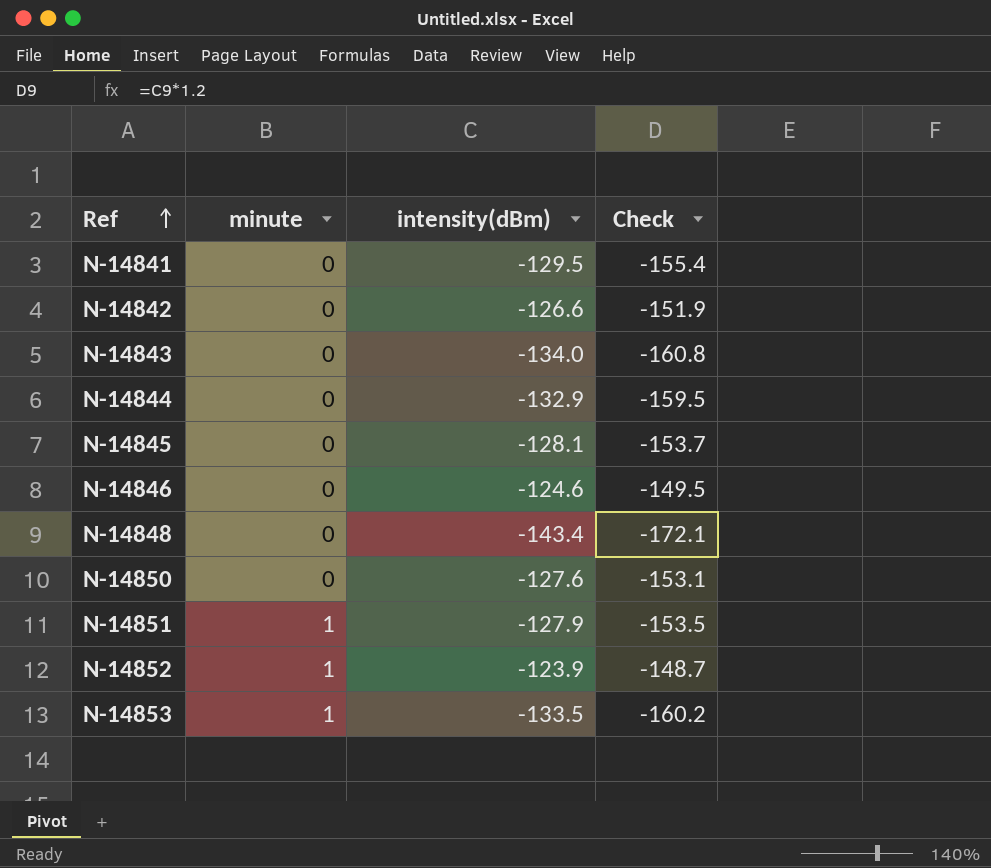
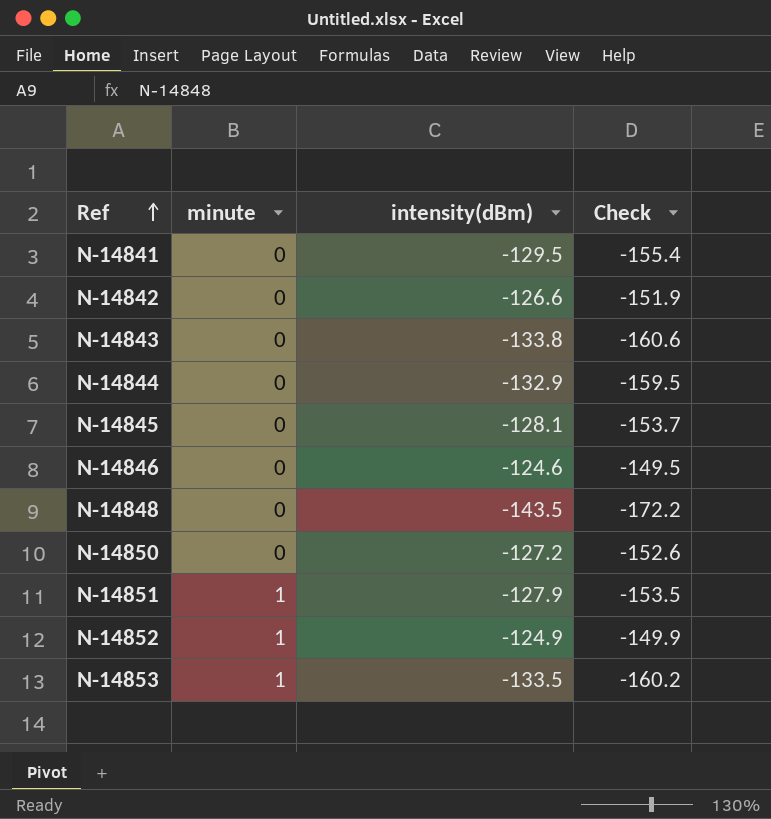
N-14843 | intensity(dBm): -134.0 -> -133.8
N-14843 | Check: -160.8 -> -160.6
N-14848 | intensity(dBm): -143.4 -> -143.5
N-14848 | Check: -172.1 -> -172.2
N-14850 | intensity(dBm): -127.6 -> -127.2
N-14850 | Check: -153.1 -> -152.6
N-14852 | intensity(dBm): -123.9 -> -124.9
N-14852 | Check: -148.7 -> -149.9

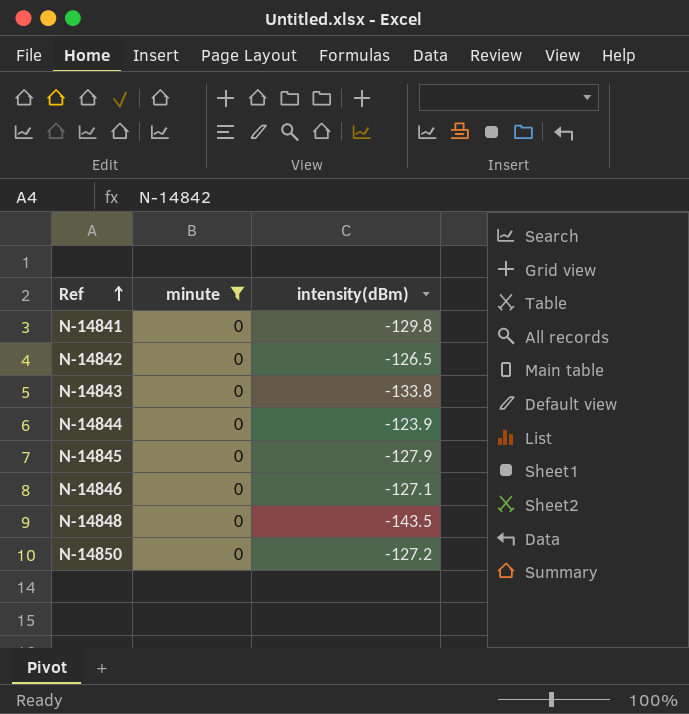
filter: none -> minute = 0
column Check | formula: [intensity(dBm)] * 1.2 -> none
N-14841 | intensity(dBm): -129.5 -> -129.8
N-14842 | intensity(dBm): -126.6 -> -126.5
N-14844 | intensity(dBm): -132.9 -> -123.9
N-14845 | intensity(dBm): -128.1 -> -127.9
N-14846 | intensity(dBm): -124.6 -> -127.1

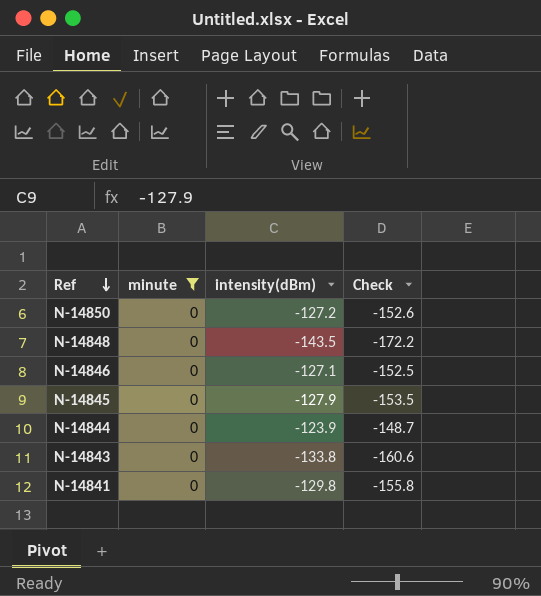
row order: Ref ascending -> Ref descending
column Check | formula: none -> [intensity(dBm)] * 1.2
row N-14842: 0 | -126.5 -> none

